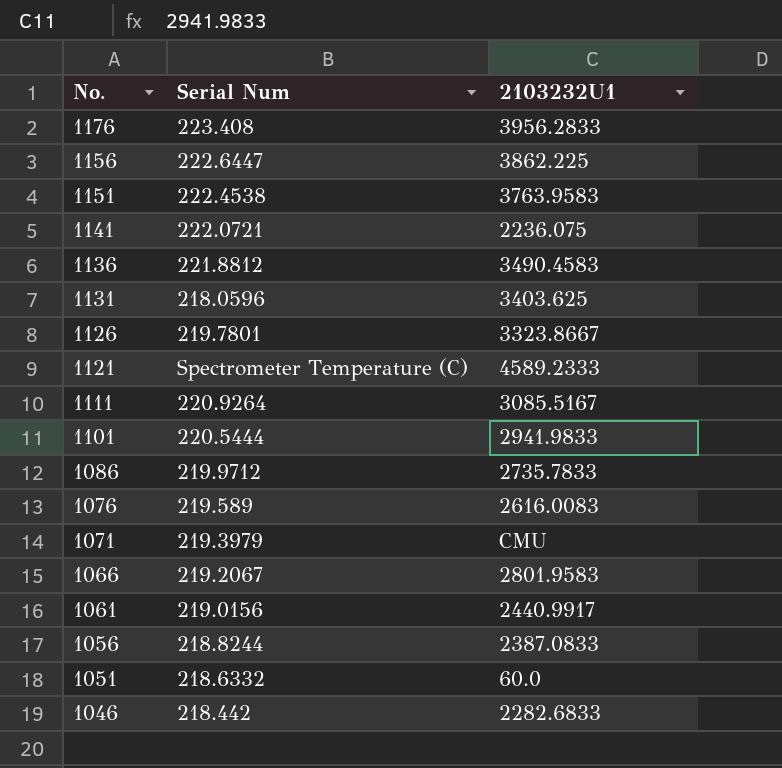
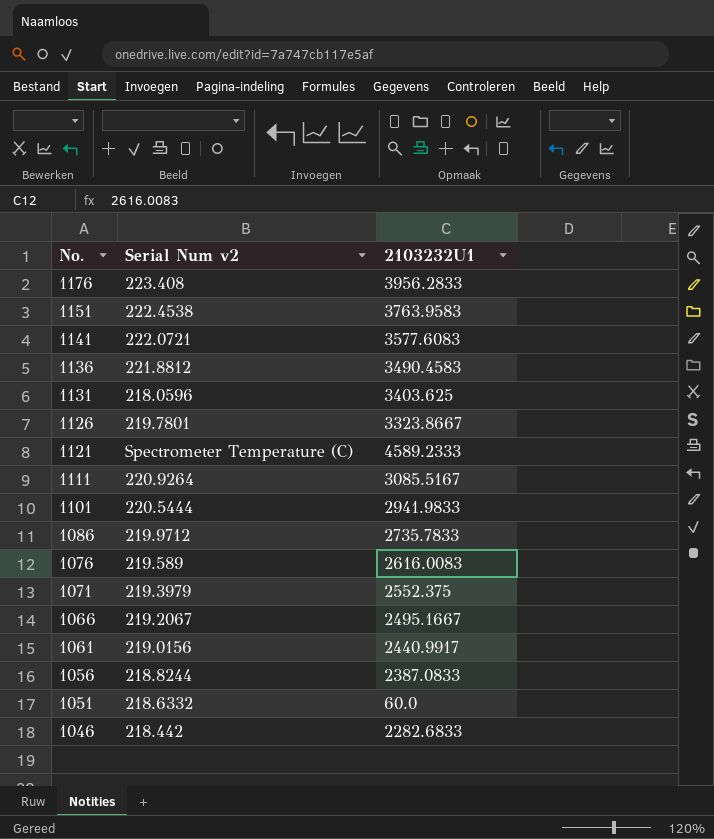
column name: Serial Num -> Serial Num v2
row 1156: 222.6447 | 3862.225 -> none
1141 | 2103232U1: 2236.075 -> 3577.6083
1071 | 2103232U1: CMU -> 2552.375
1066 | 2103232U1: 2801.9583 -> 2495.1667

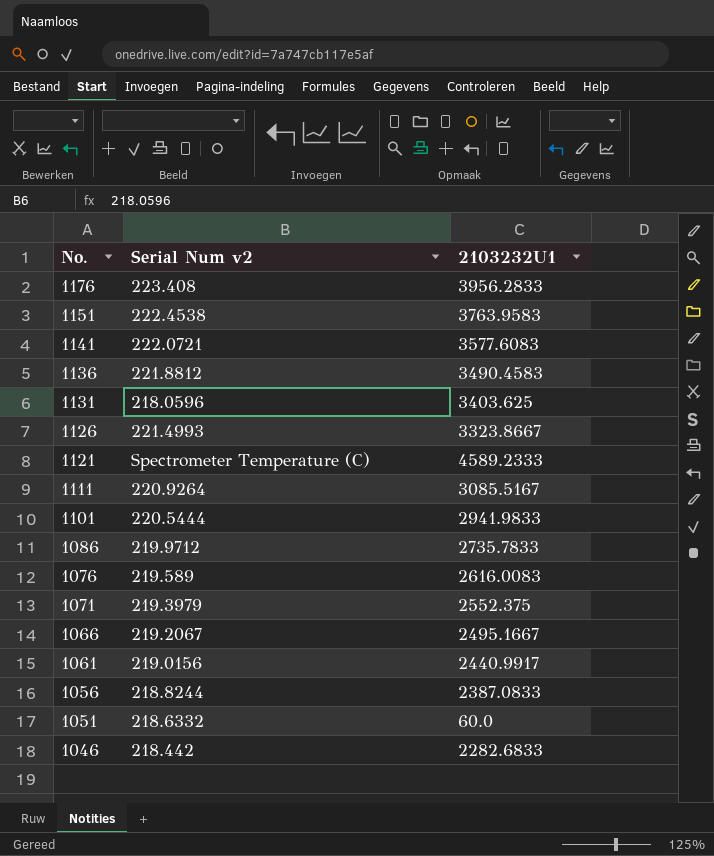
1126 | Serial Num v2: 219.7801 -> 221.4993

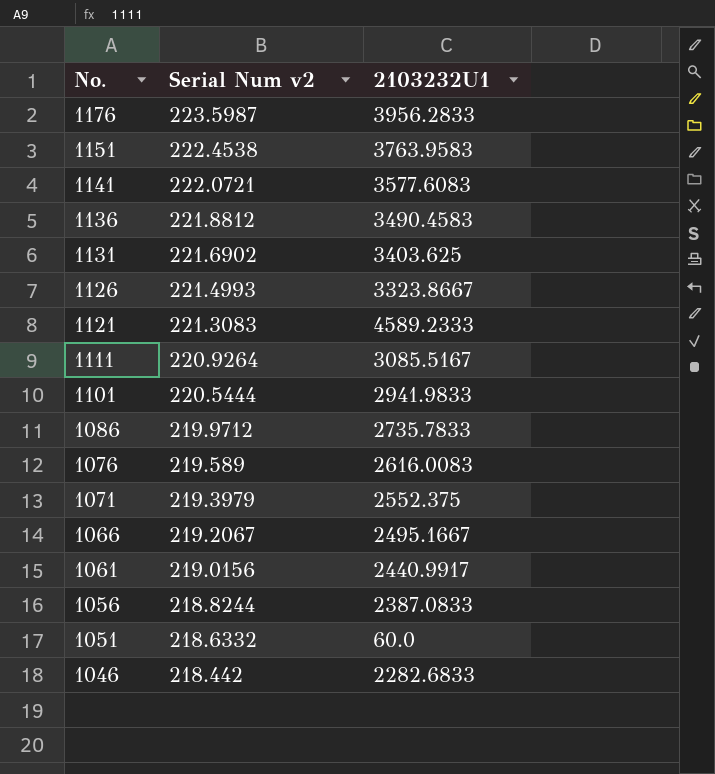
1176 | Serial Num v2: 223.408 -> 223.5987
1131 | Serial Num v2: 218.0596 -> 221.6902
1121 | Serial Num v2: Spectrometer Temperature (C) -> 221.3083

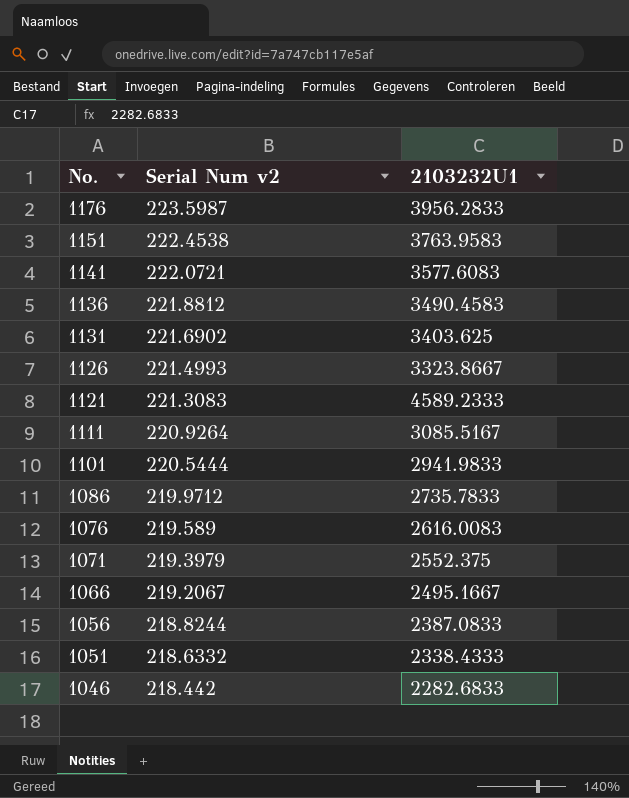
row 1061: 219.0156 | 2440.9917 -> none
1051 | 2103232U1: 60.0 -> 2338.4333

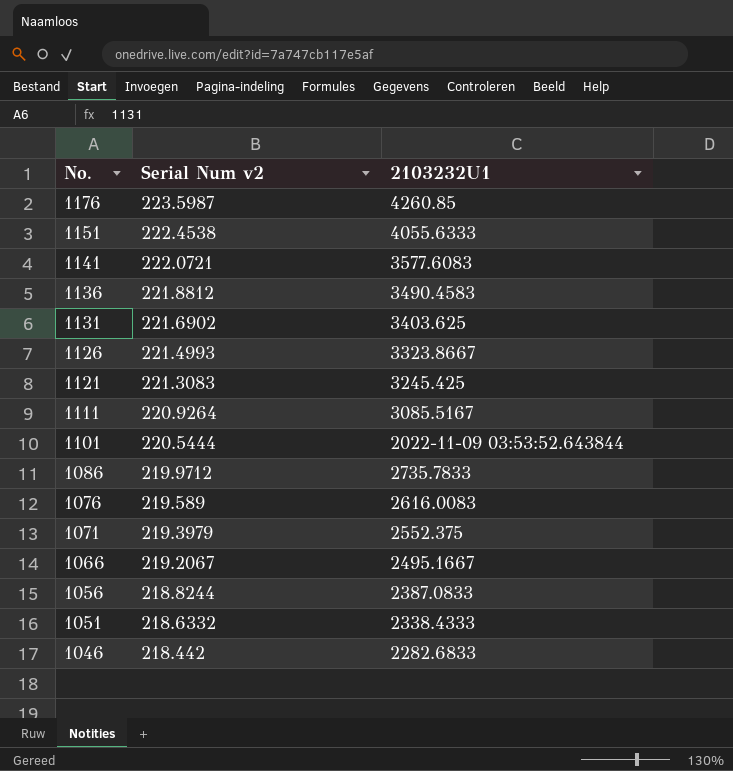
1176 | 2103232U1: 3956.2833 -> 4260.85
1151 | 2103232U1: 3763.9583 -> 4055.6333
1121 | 2103232U1: 4589.2333 -> 3245.425
1101 | 2103232U1: 2941.9833 -> 2022-11-09 03:53:52.643844

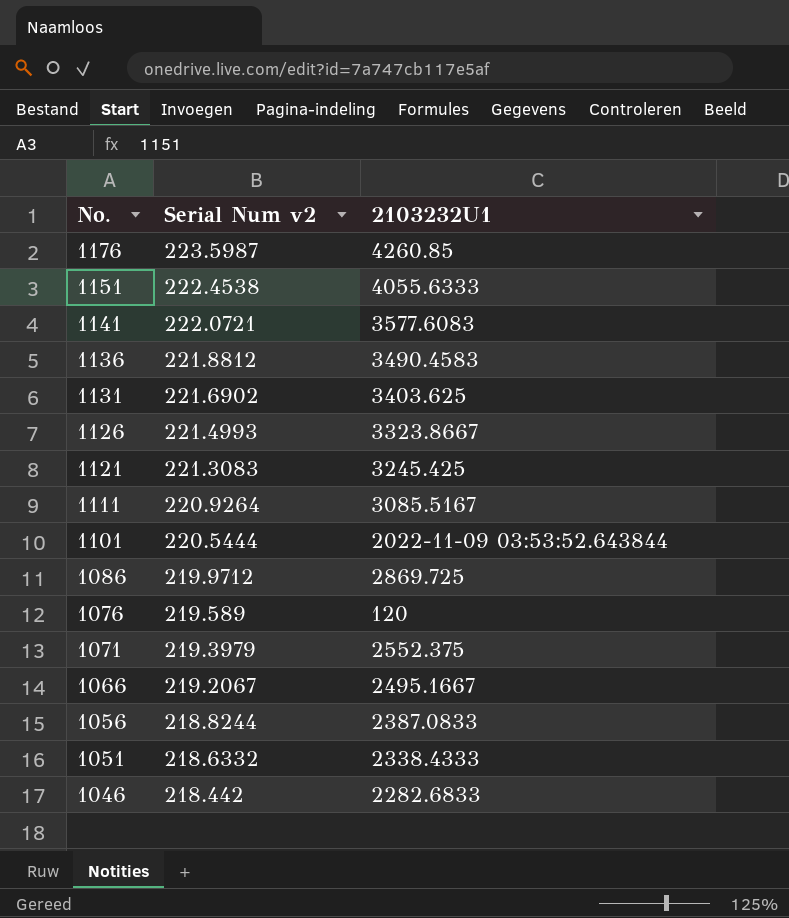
1086 | 2103232U1: 2735.7833 -> 2869.725
1076 | 2103232U1: 2616.0083 -> 120

